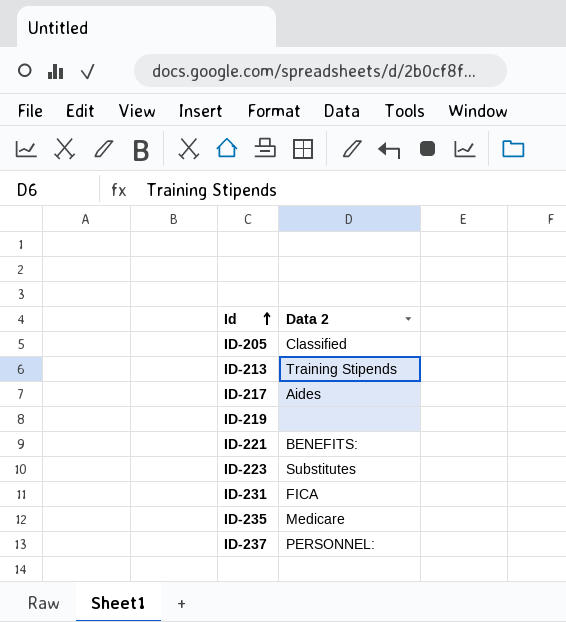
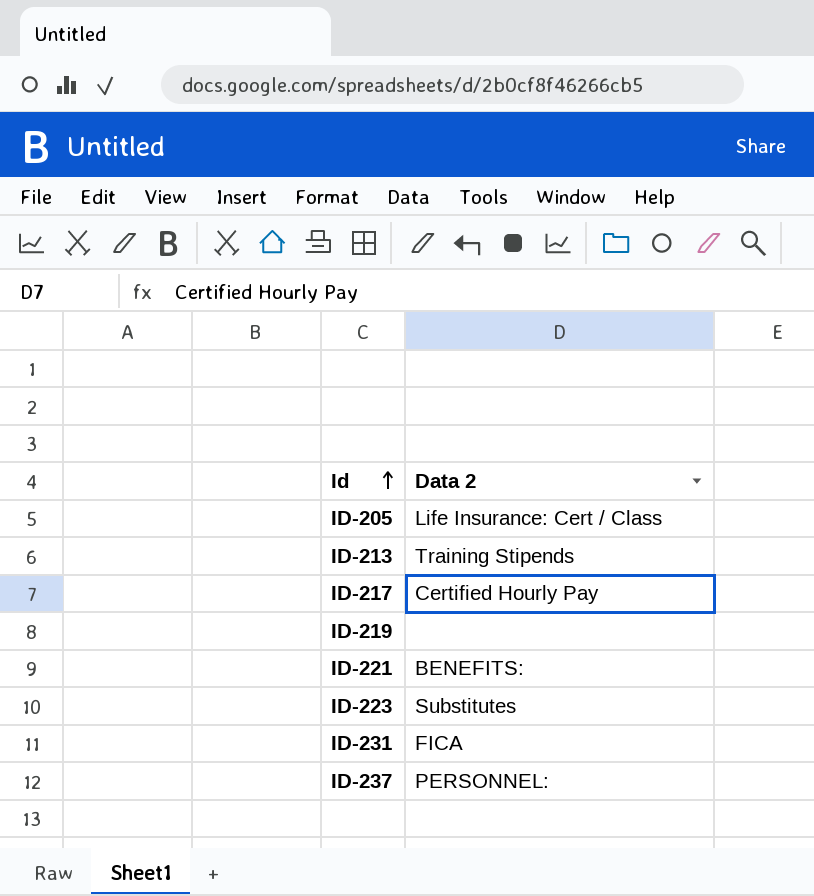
row ID-235: Medicare -> none
ID-205 | Data 2: Classified -> Life Insurance: Cert / Class
ID-217 | Data 2: Aides -> Certified Hourly Pay

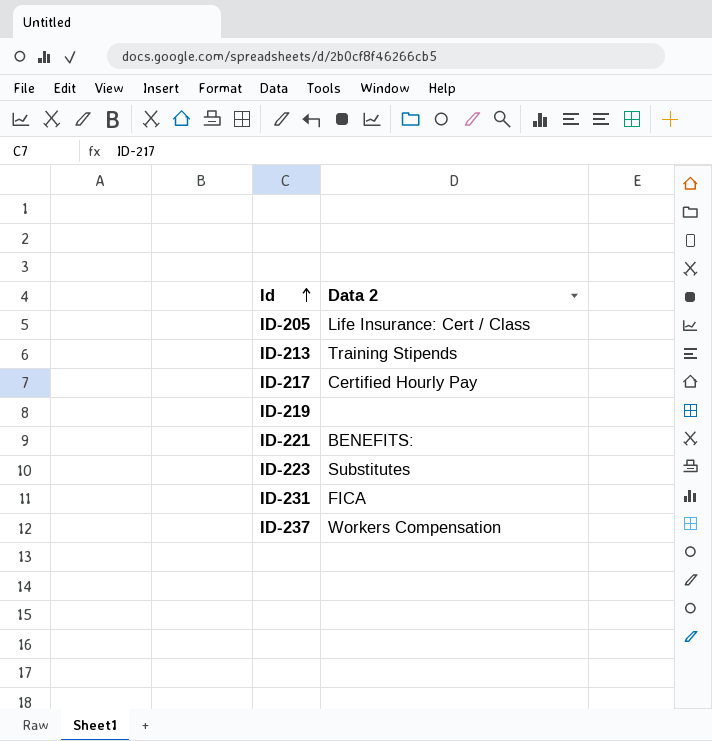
ID-237 | Data 2: PERSONNEL: -> Workers Compensation

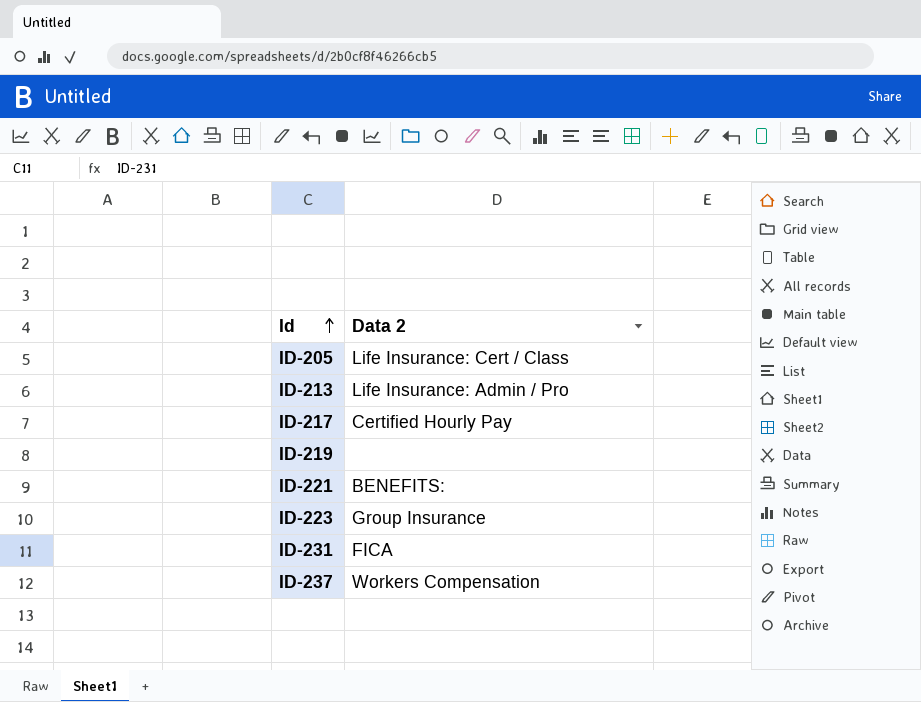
ID-213 | Data 2: Training Stipends -> Life Insurance: Admin / Pro
ID-223 | Data 2: Substitutes -> Group Insurance

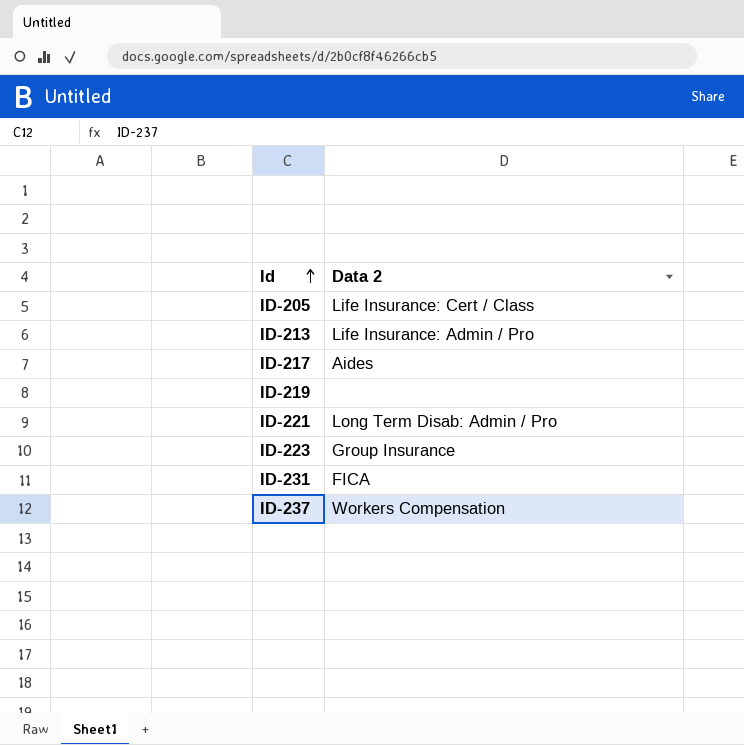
ID-217 | Data 2: Certified Hourly Pay -> Aides
ID-221 | Data 2: BENEFITS: -> Long Term Disab: Admin / Pro

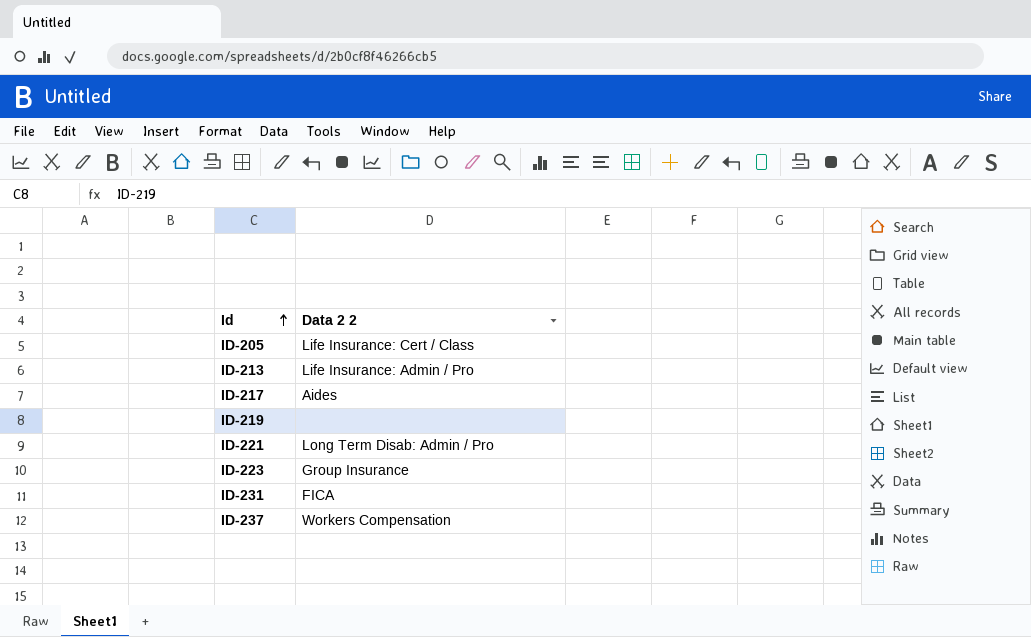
column name: Data 2 -> Data 2 2

